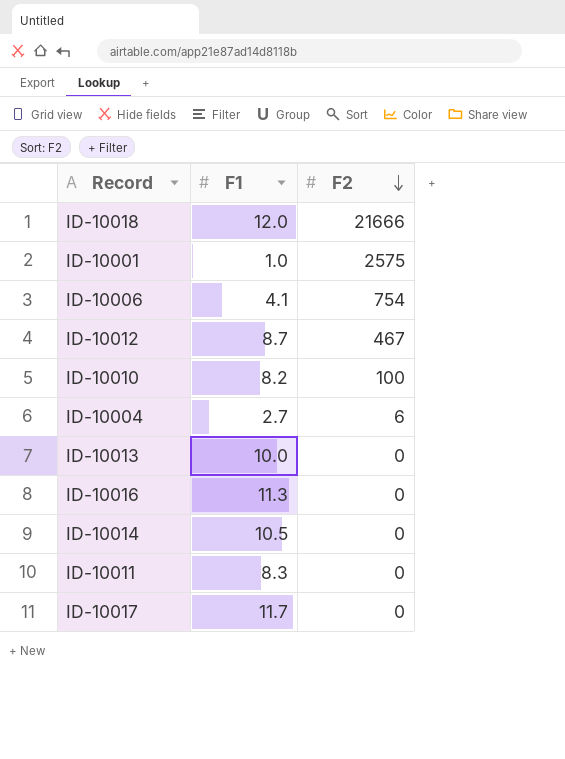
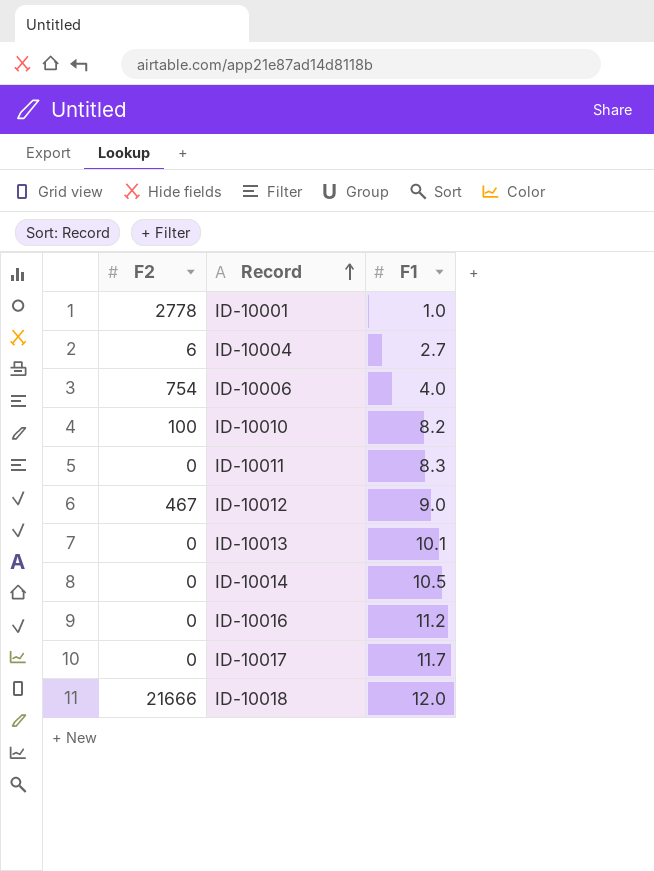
row order: F2 descending -> Record ascending
column F2 | position: 3 -> 1
ID-10001 | F2: 2575 -> 2778
ID-10006 | F1: 4.1 -> 4.0
ID-10012 | F1: 8.7 -> 9.0
ID-10013 | F1: 10.0 -> 10.1
ID-10016 | F1: 11.3 -> 11.2

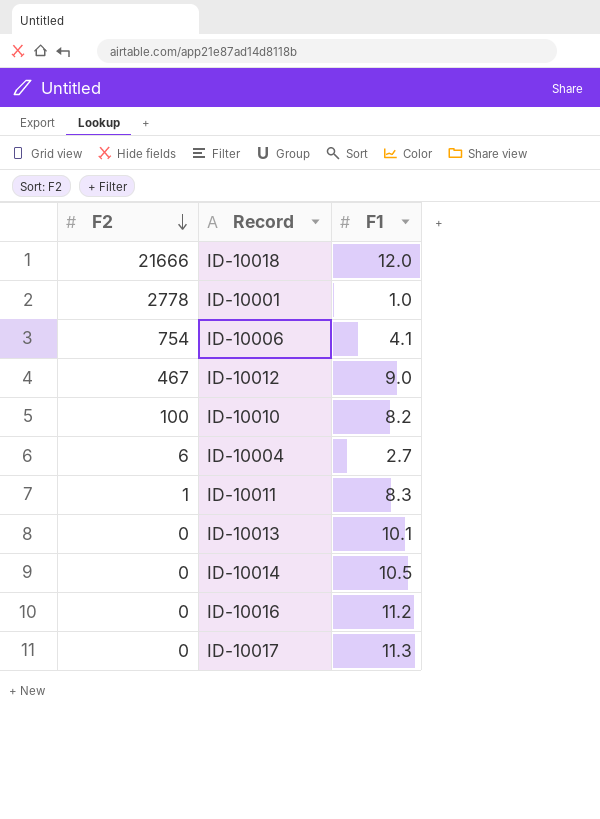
row order: Record ascending -> F2 descending
ID-10006 | F1: 4.0 -> 4.1
ID-10011 | F2: 0 -> 1
ID-10017 | F1: 11.7 -> 11.3

